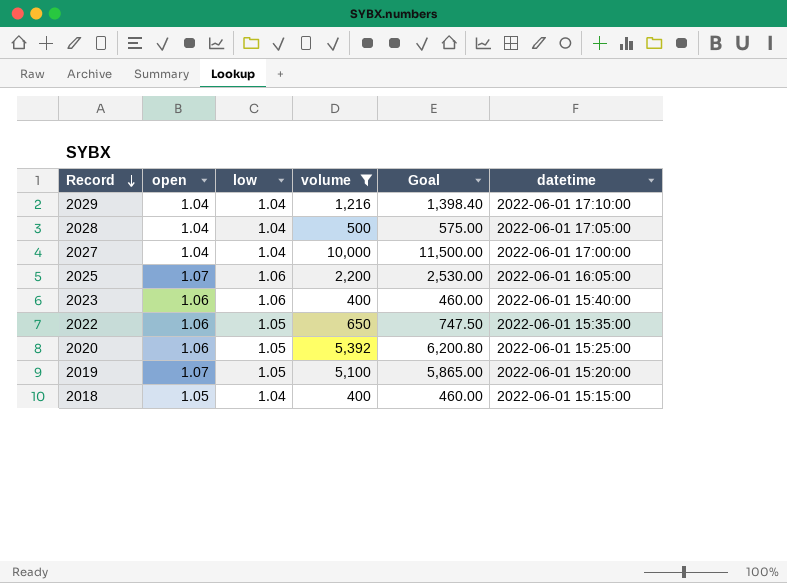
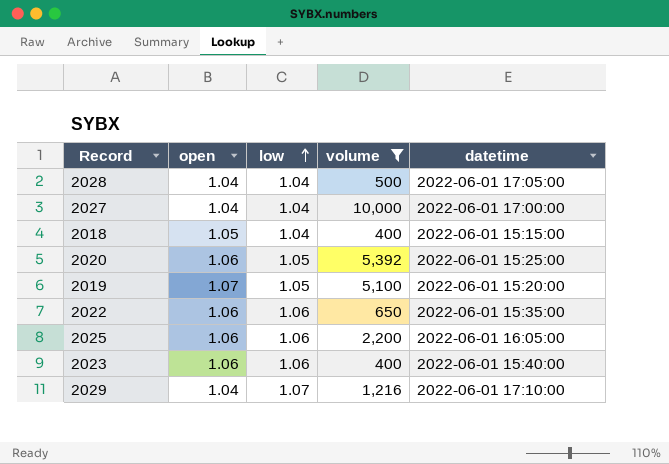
row order: Record descending -> low ascending
column Goal | formula: [volume] * 1.15 -> none
2022 | low: 1.05 -> 1.06
2025 | open: 1.07 -> 1.06
2029 | low: 1.04 -> 1.07

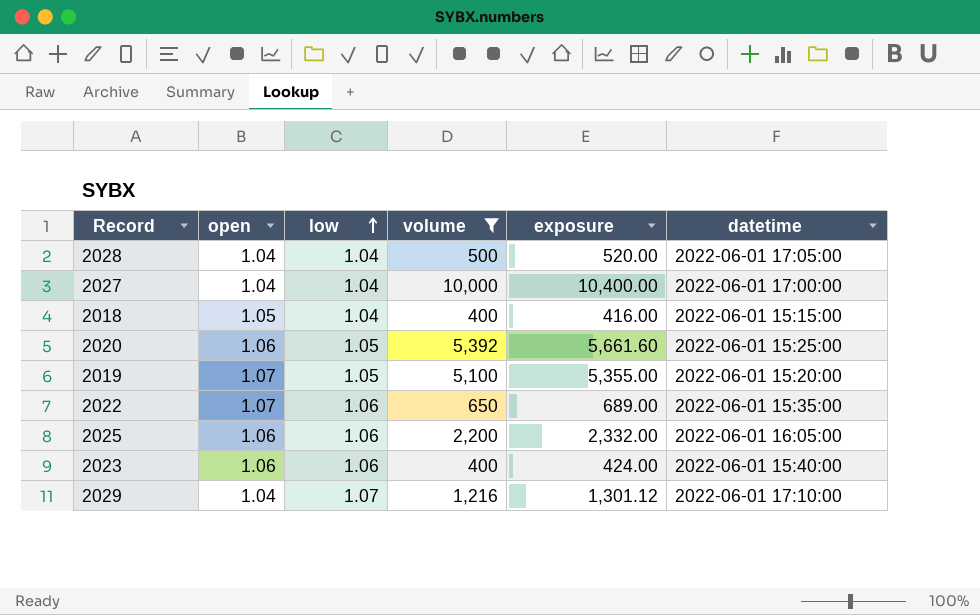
column exposure | formula: none -> [low] * [volume]
2022 | open: 1.06 -> 1.07

